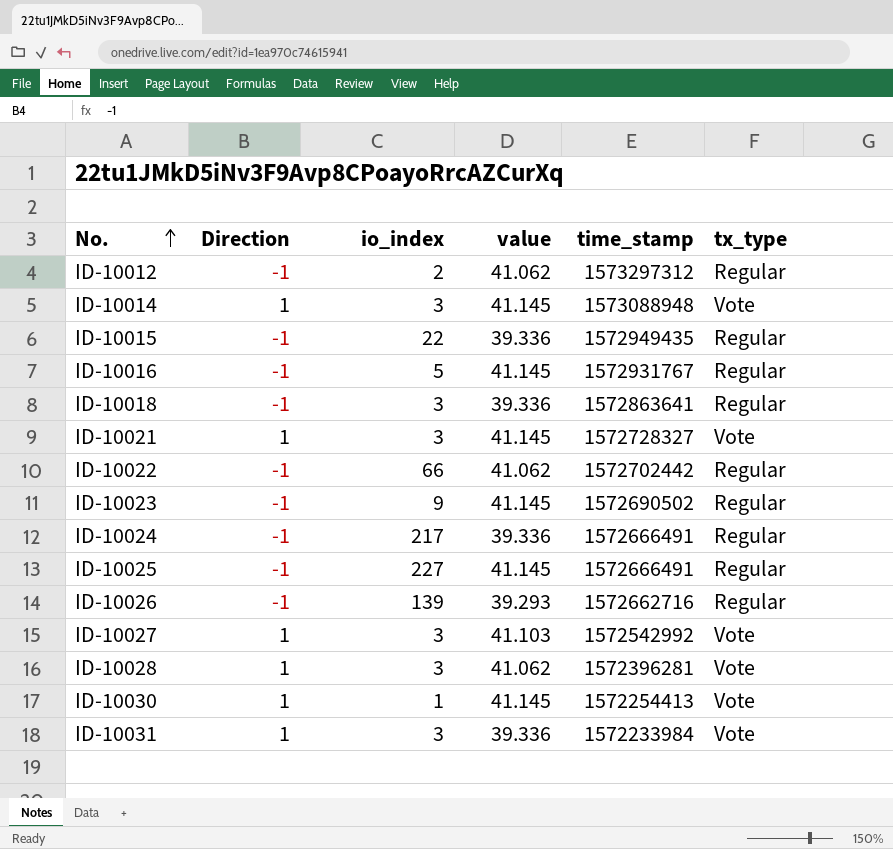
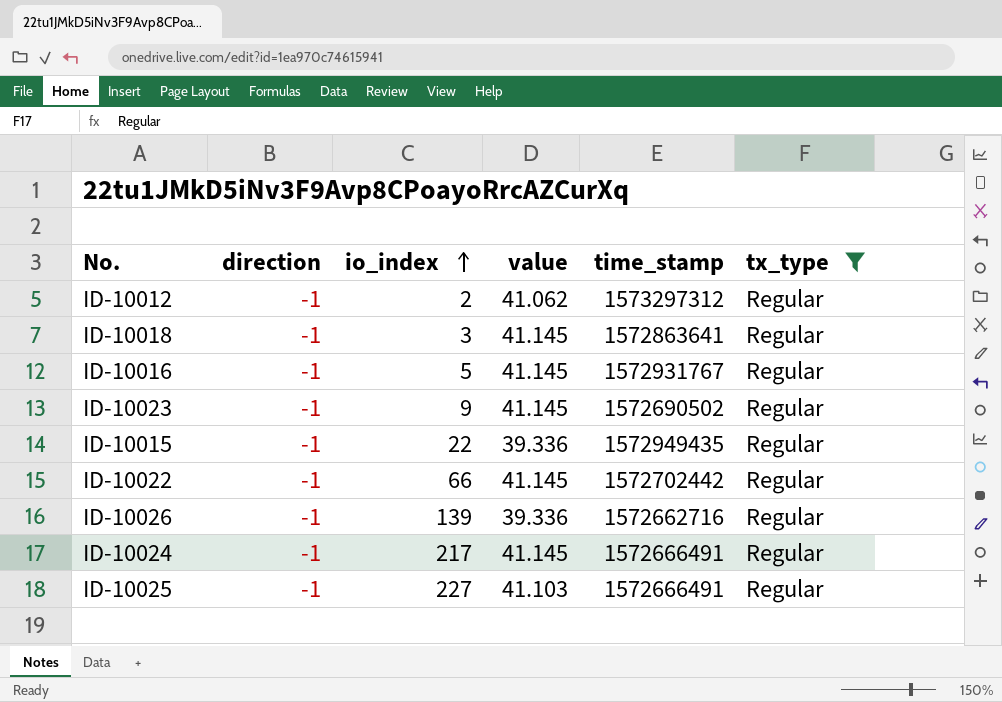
filter: none -> tx_type = Regular
row order: No. ascending -> io_index ascending
column name: Direction -> direction
ID-10018 | value: 39.336 -> 41.145
ID-10022 | value: 41.062 -> 41.145
ID-10026 | value: 39.293 -> 39.336
ID-10024 | value: 39.336 -> 41.145
ID-10025 | value: 41.145 -> 41.103

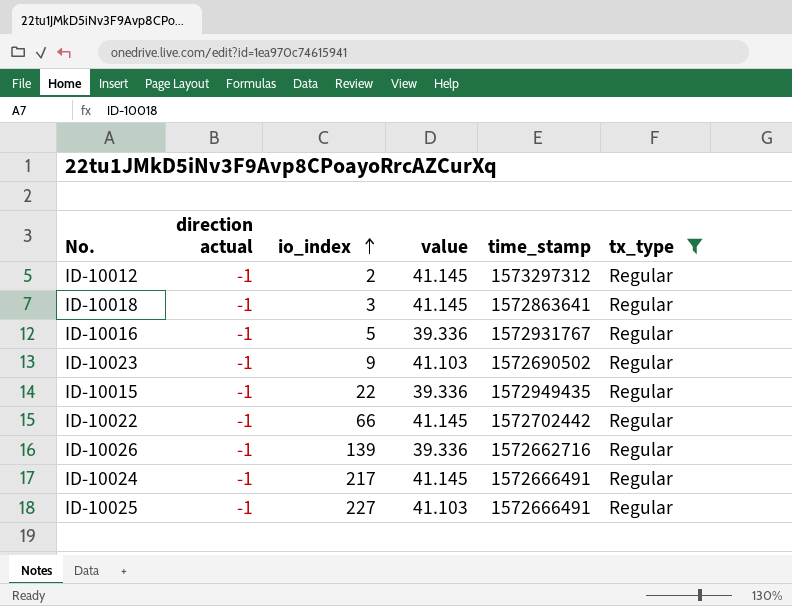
column name: direction -> direction actual
ID-10012 | value: 41.062 -> 41.145
ID-10016 | value: 41.145 -> 39.336
ID-10023 | value: 41.145 -> 41.103

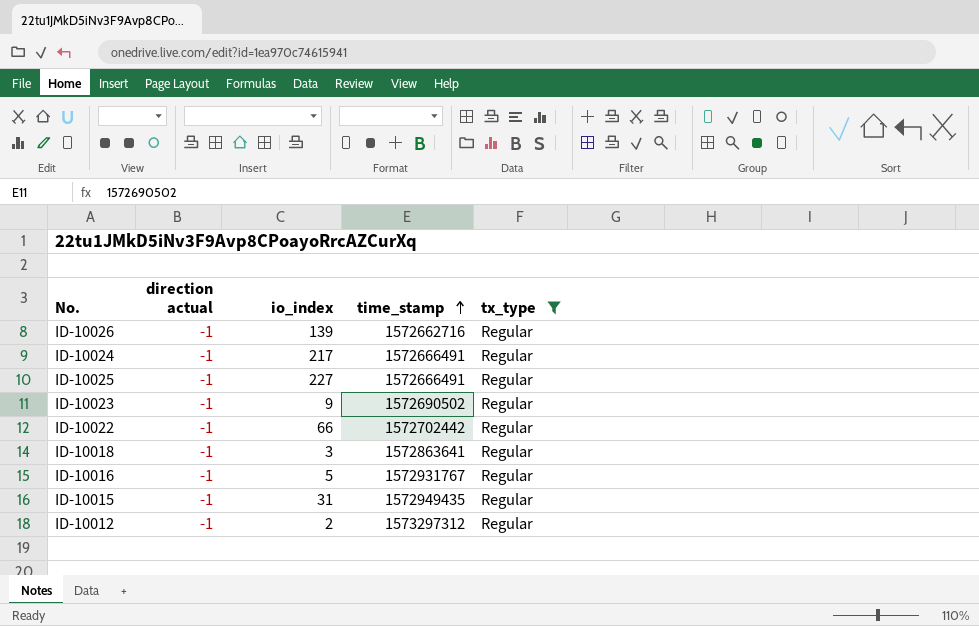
row order: io_index ascending -> time_stamp ascending
column value | position: 4 -> none
ID-10015 | io_index: 22 -> 31

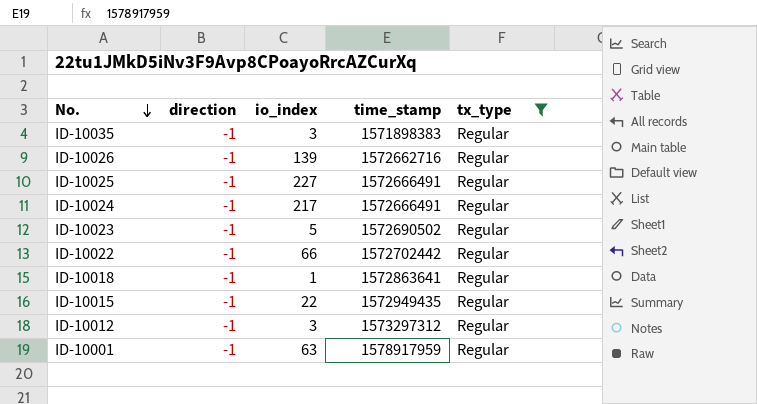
row order: time_stamp ascending -> No. descending
column name: direction actual -> direction
row ID-10016: -1 | 5 | 1572931767 | Regular -> none
row ID-10035: none -> -1 | 3 | 1571898383 | Regular
ID-10023 | io_index: 9 -> 5
ID-10018 | io_index: 3 -> 1
ID-10015 | io_index: 31 -> 22
ID-10012 | io_index: 2 -> 3
row ID-10001: none -> -1 | 63 | 1578917959 | Regular

